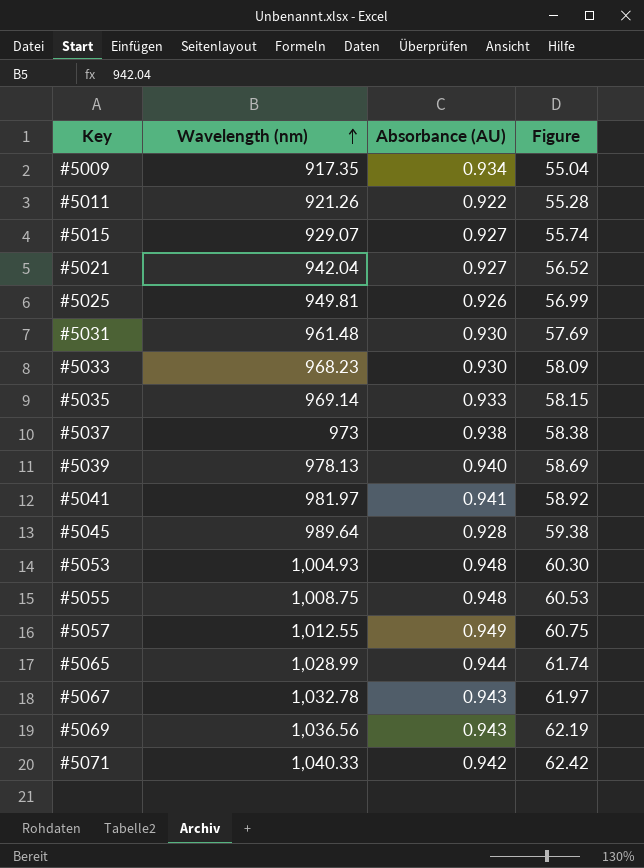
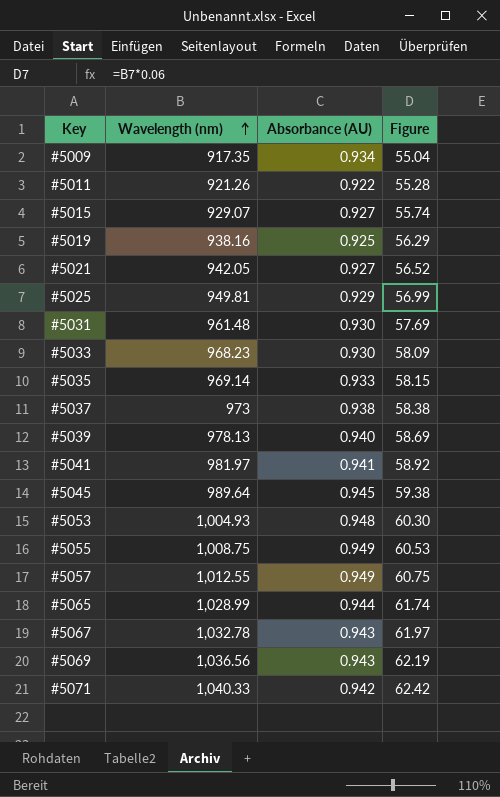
row #5019: none -> 938.16 | 0.925 | 56.29
#5021 | Wavelength (nm): 942.04 -> 942.05
#5025 | Absorbance (AU): 0.926 -> 0.929
#5045 | Absorbance (AU): 0.928 -> 0.945
#5055 | Absorbance (AU): 0.948 -> 0.949

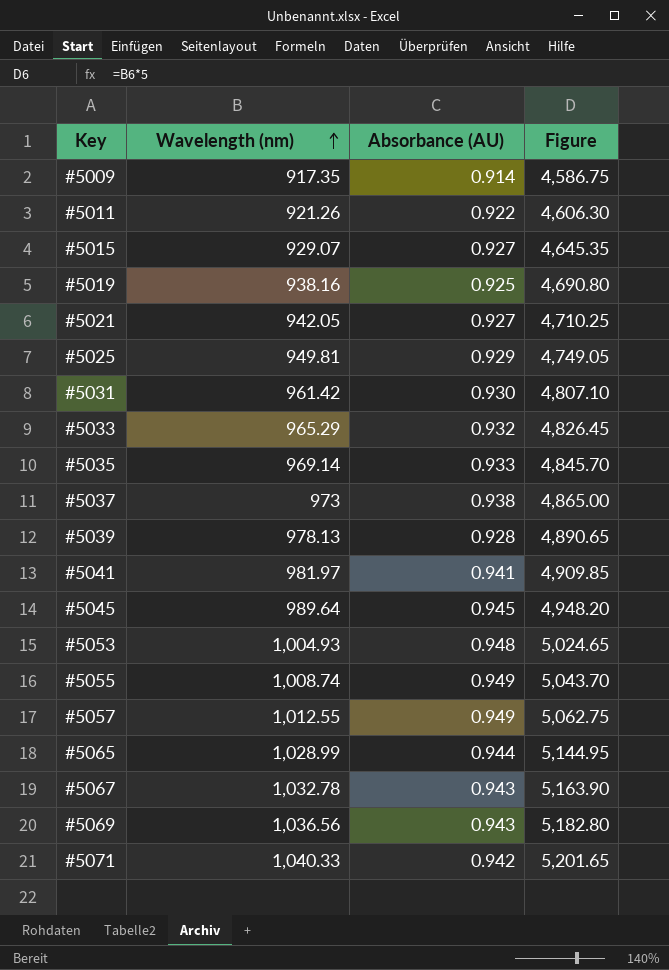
column Figure | formula: [Wavelength (nm)] * 0.06 -> [Wavelength (nm)] * 5
#5009 | Absorbance (AU): 0.934 -> 0.914
#5031 | Wavelength (nm): 961.48 -> 961.42
#5033 | Wavelength (nm): 968.23 -> 965.29
#5033 | Absorbance (AU): 0.930 -> 0.932
#5039 | Absorbance (AU): 0.940 -> 0.928
#5055 | Wavelength (nm): 1,008.75 -> 1,008.74

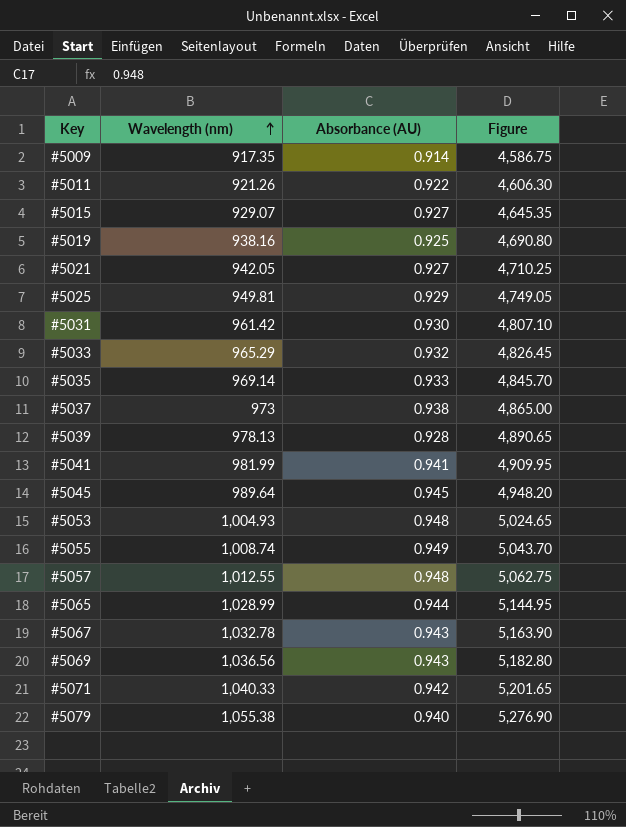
#5041 | Wavelength (nm): 981.97 -> 981.99
#5041 | Figure: 4,909.85 -> 4,909.95
#5057 | Absorbance (AU): 0.949 -> 0.948
row #5079: none -> 1,055.38 | 0.940 | 5,276.90

